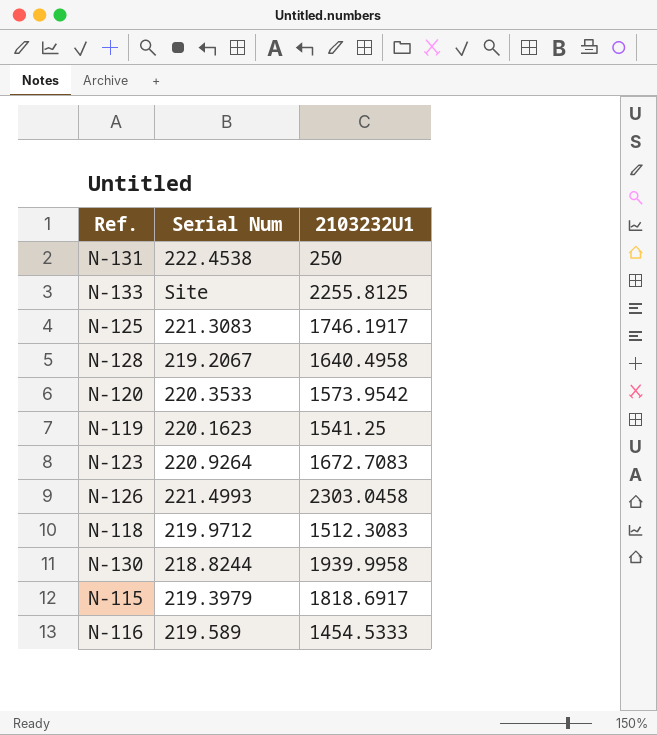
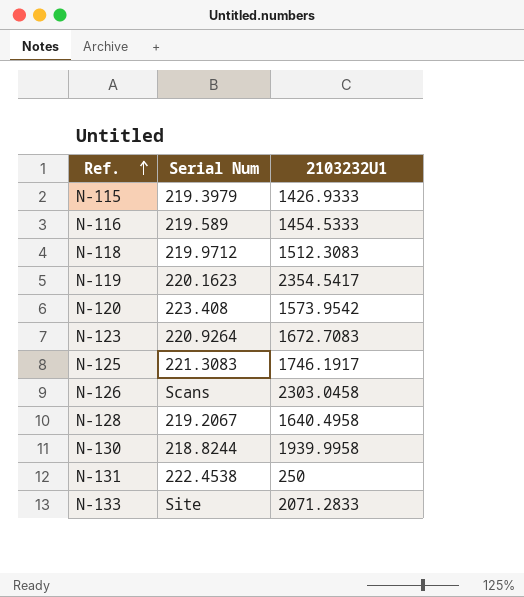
row order: none -> Ref. ascending
N-115 | 2103232U1: 1818.6917 -> 1426.9333
N-119 | 2103232U1: 1541.25 -> 2354.5417
N-120 | Serial Num: 220.3533 -> 223.408
N-126 | Serial Num: 221.4993 -> Scans
N-133 | 2103232U1: 2255.8125 -> 2071.2833

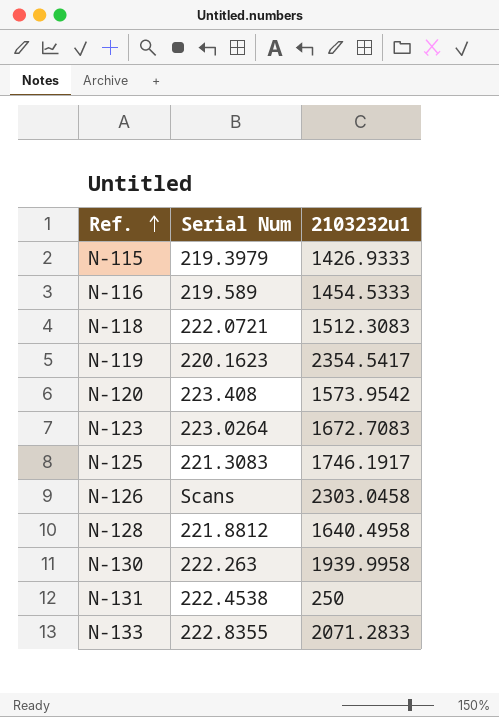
column name: 2103232U1 -> 2103232u1
N-118 | Serial Num: 219.9712 -> 222.0721
N-123 | Serial Num: 220.9264 -> 223.0264
N-128 | Serial Num: 219.2067 -> 221.8812
N-130 | Serial Num: 218.8244 -> 222.263
N-133 | Serial Num: Site -> 222.8355

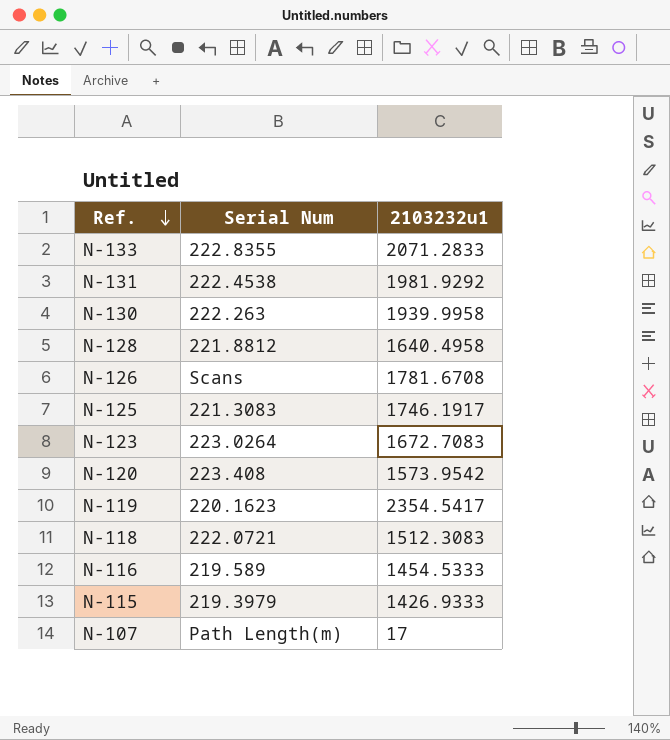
row order: Ref. ascending -> Ref. descending
N-131 | 2103232u1: 250 -> 1981.9292
N-126 | 2103232u1: 2303.0458 -> 1781.6708
row N-107: none -> Path Length(m) | 17

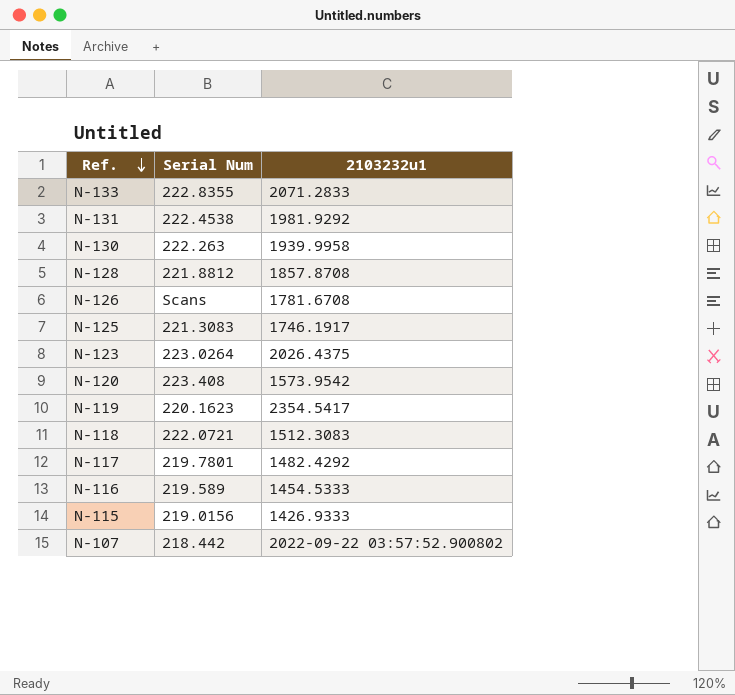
N-128 | 2103232u1: 1640.4958 -> 1857.8708
N-123 | 2103232u1: 1672.7083 -> 2026.4375
row N-117: none -> 219.7801 | 1482.4292
N-115 | Serial Num: 219.3979 -> 219.0156
N-107 | Serial Num: Path Length(m) -> 218.442
N-107 | 2103232u1: 17 -> 2022-09-22 03:57:52.900802

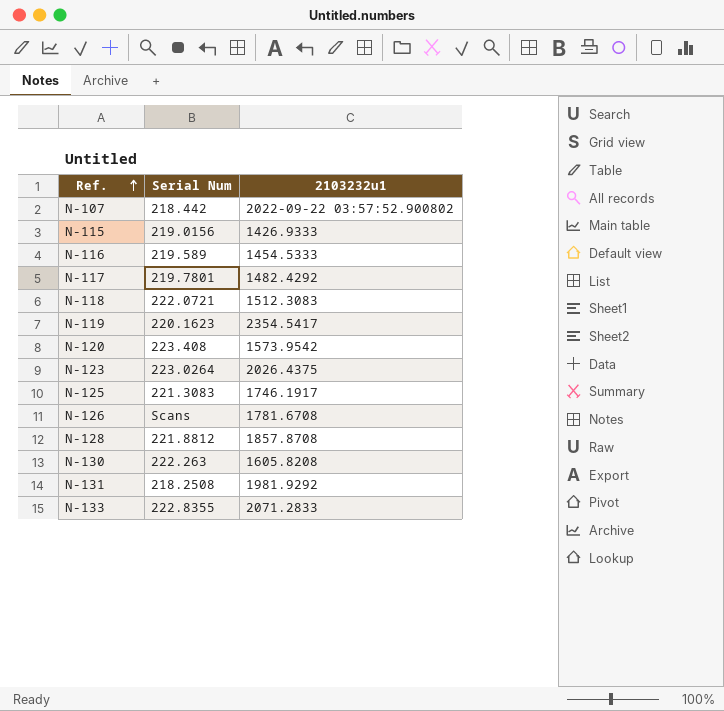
row order: Ref. descending -> Ref. ascending
N-130 | 2103232u1: 1939.9958 -> 1605.8208
N-131 | Serial Num: 222.4538 -> 218.2508

